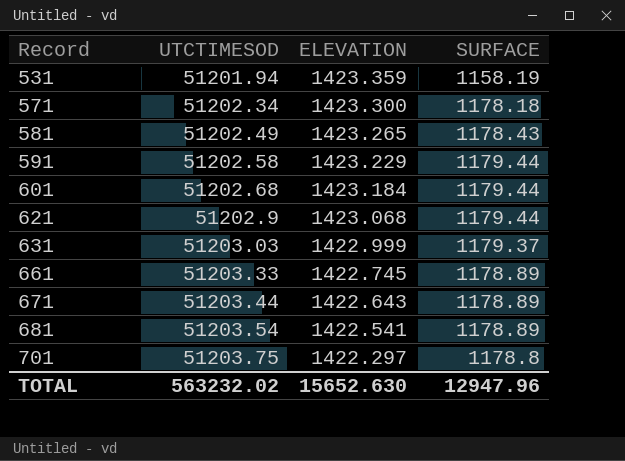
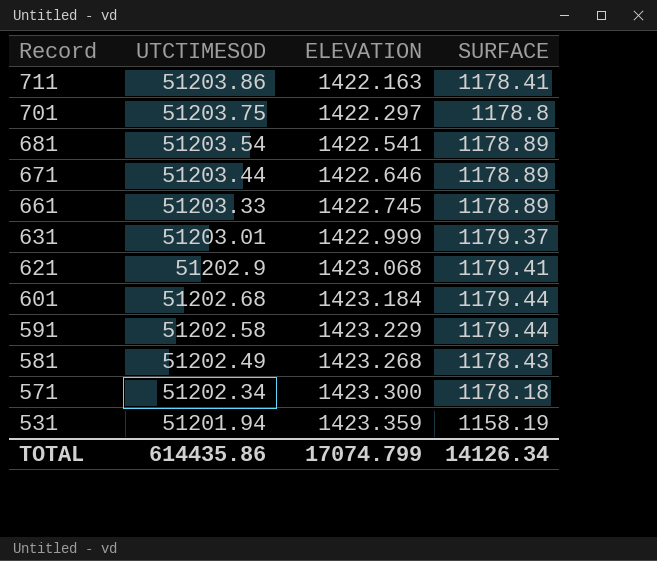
row order: Record ascending -> Record descending
row 711: none -> 51203.86 | 1422.163 | 1178.41
671 | ELEVATION: 1422.643 -> 1422.646
631 | UTCTIMESOD: 51203.03 -> 51203.01
621 | SURFACE: 1179.44 -> 1179.41
581 | ELEVATION: 1423.265 -> 1423.268
TOTAL | UTCTIMESOD: 563232.02 -> 614435.86
TOTAL | ELEVATION: 15652.630 -> 17074.799
TOTAL | SURFACE: 12947.96 -> 14126.34

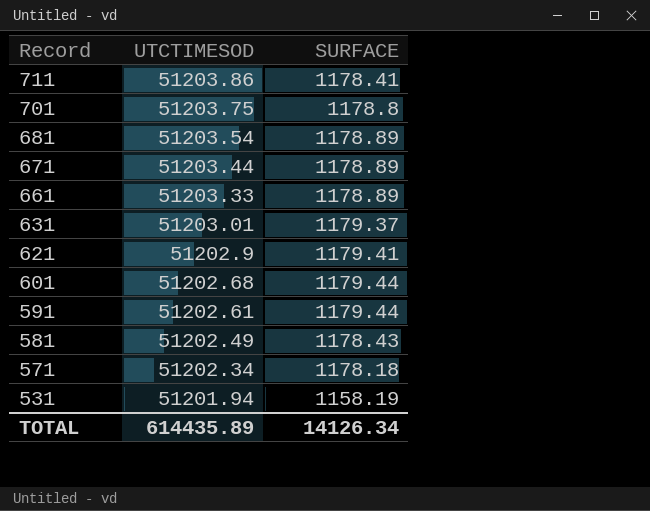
column ELEVATION | position: 3 -> none
591 | UTCTIMESOD: 51202.58 -> 51202.61
TOTAL | UTCTIMESOD: 614435.86 -> 614435.89

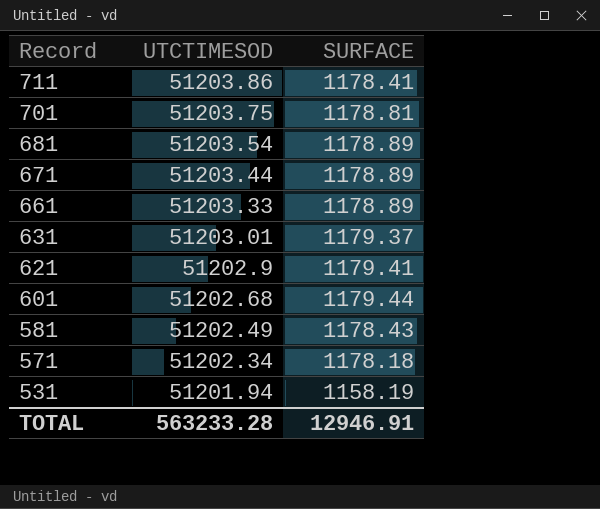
row 591: 51202.61 | 1179.44 -> none
701 | SURFACE: 1178.8 -> 1178.81
TOTAL | UTCTIMESOD: 614435.89 -> 563233.28
TOTAL | SURFACE: 14126.34 -> 12946.91

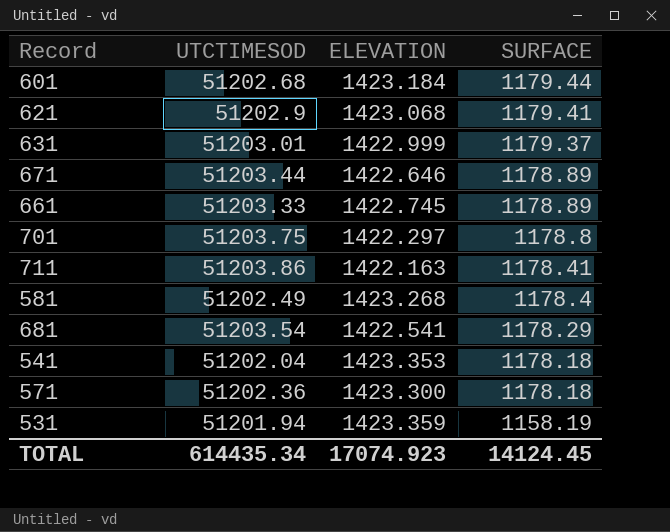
row order: Record descending -> SURFACE descending
column ELEVATION | position: none -> 3
701 | SURFACE: 1178.81 -> 1178.8
581 | SURFACE: 1178.43 -> 1178.4
681 | SURFACE: 1178.89 -> 1178.29
row 541: none -> 51202.04 | 1423.353 | 1178.18
571 | UTCTIMESOD: 51202.34 -> 51202.36
TOTAL | UTCTIMESOD: 563233.28 -> 614435.34
TOTAL | SURFACE: 12946.91 -> 14124.45

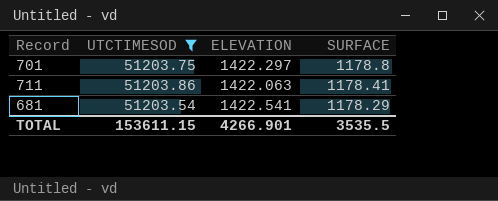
filter: none -> UTCTIMESOD >= 51203.54
711 | ELEVATION: 1422.163 -> 1422.063
TOTAL | UTCTIMESOD: 614435.34 -> 153611.15
TOTAL | ELEVATION: 17074.923 -> 4266.901
TOTAL | SURFACE: 14124.45 -> 3535.5

